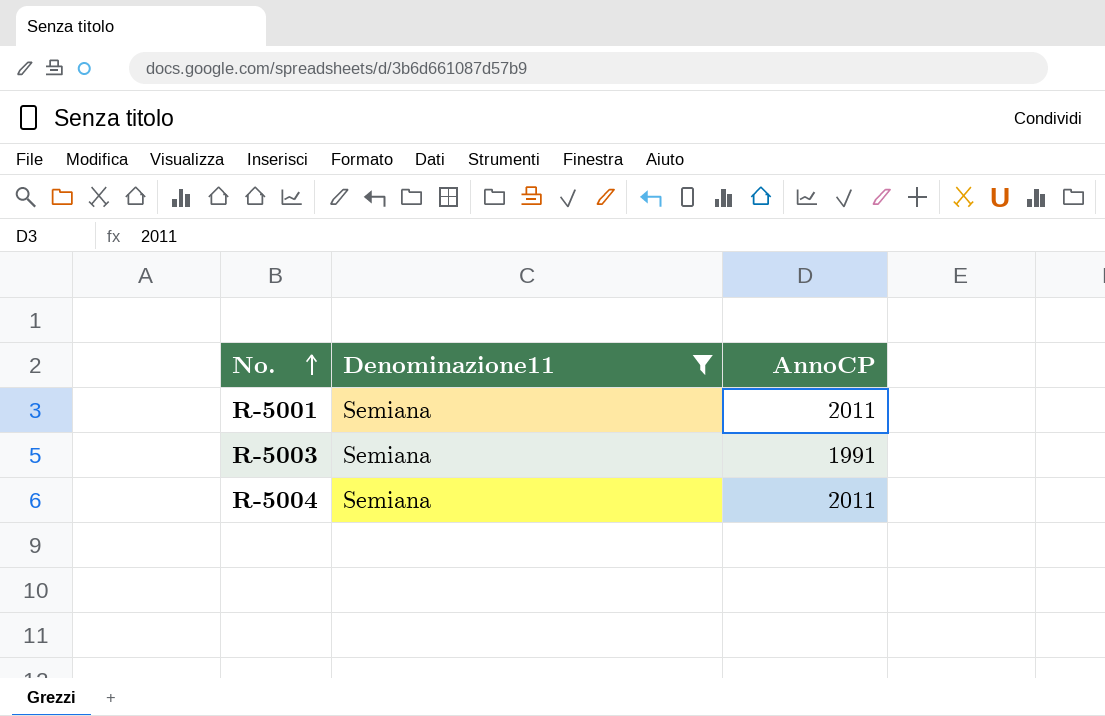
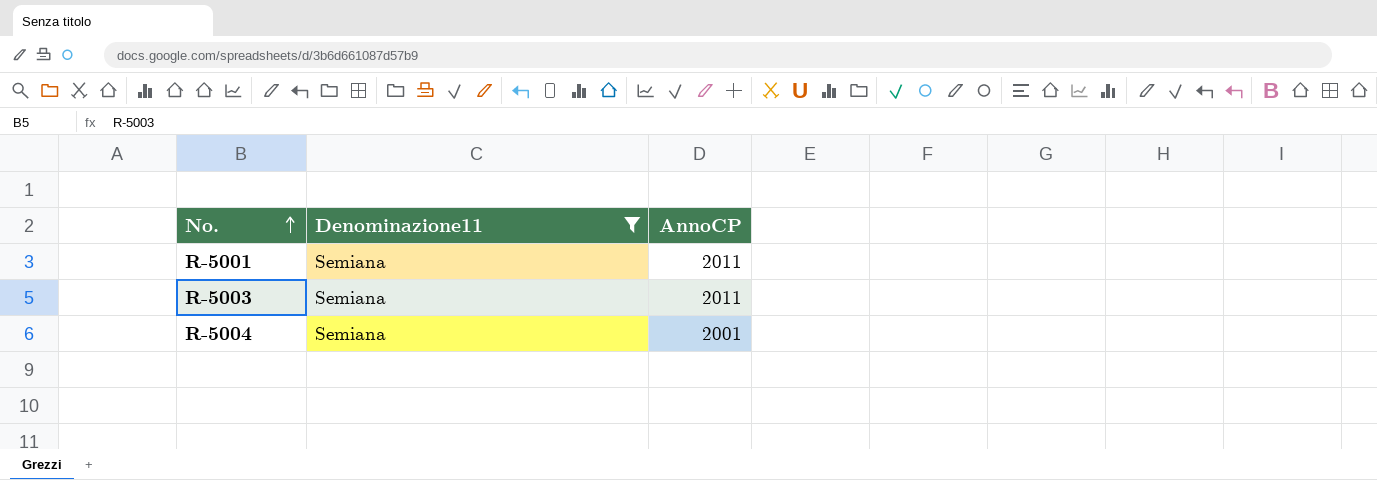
R-5003 | AnnoCP: 1991 -> 2011
R-5004 | AnnoCP: 2011 -> 2001

